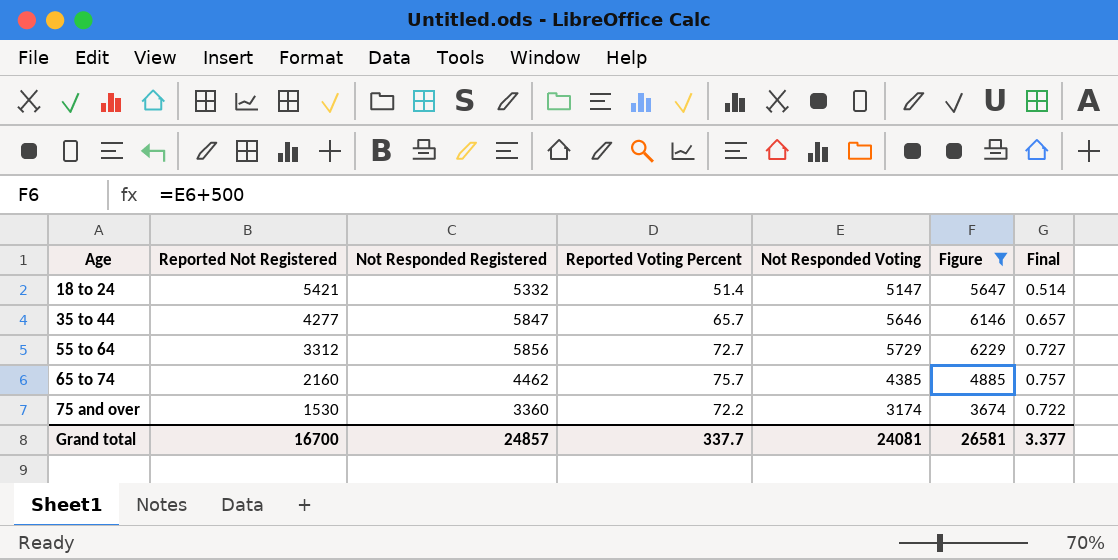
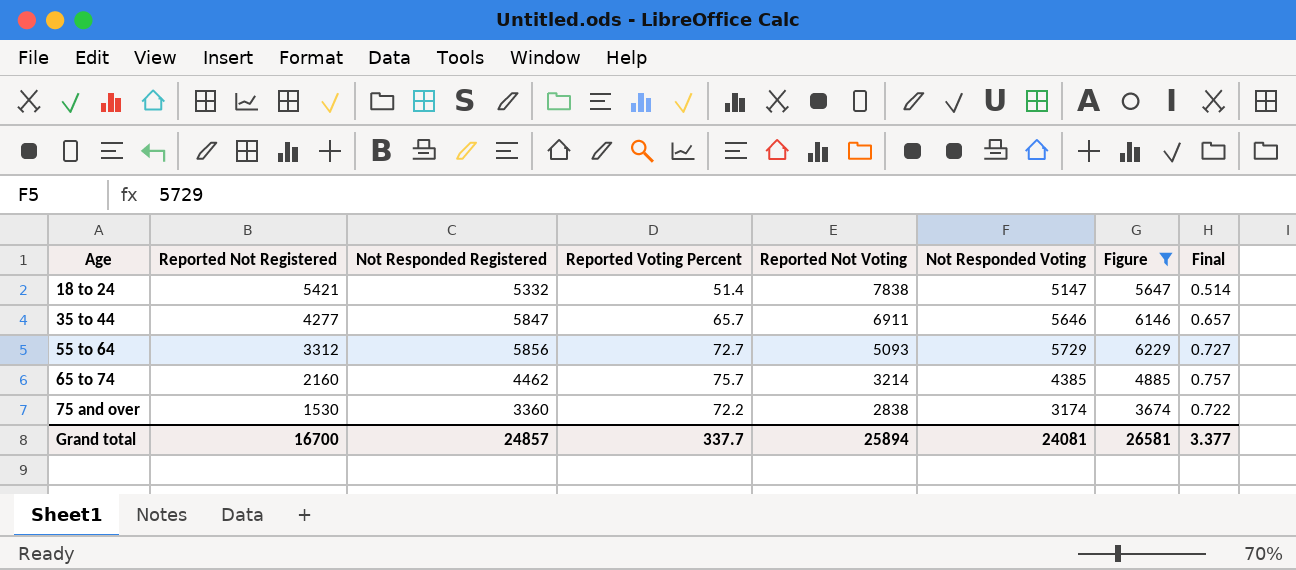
column Reported Not Voting | position: none -> 5

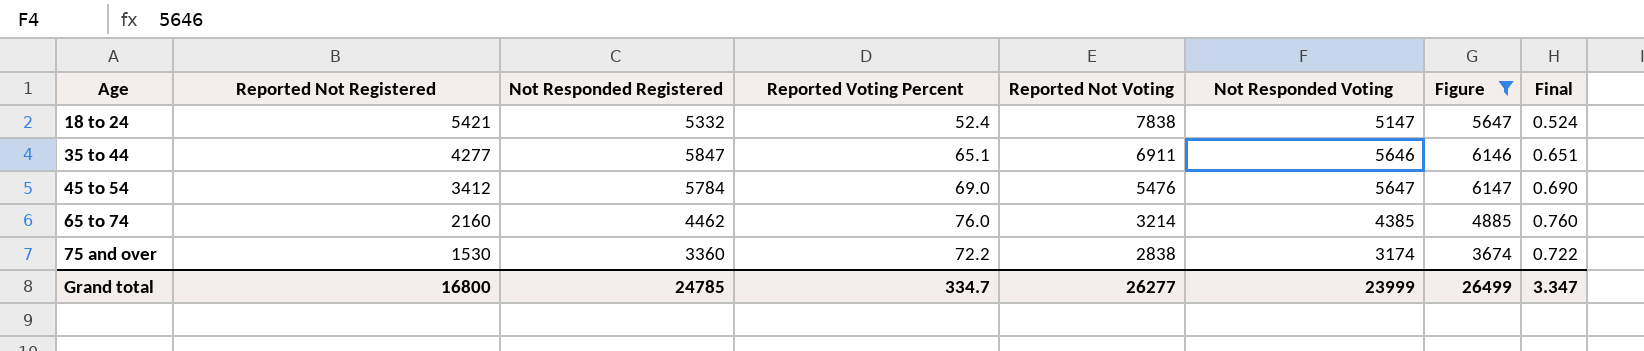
row 55 to 64: 3312 | 5856 | 72.7 | 5093 | 5729 | 6229 | 0.727 -> none
18 to 24 | Reported Voting Percent: 51.4 -> 52.4
18 to 24 | Final: 0.514 -> 0.524
35 to 44 | Reported Voting Percent: 65.7 -> 65.1
35 to 44 | Final: 0.657 -> 0.651
row 45 to 54: none -> 3412 | 5784 | 69.0 | 5476 | 5647 | 6147 | 0.690
65 to 74 | Reported Voting Percent: 75.7 -> 76.0
65 to 74 | Final: 0.757 -> 0.760
Grand total | Reported Not Registered: 16700 -> 16800
Grand total | Not Responded Registered: 24857 -> 24785
Grand total | Reported Voting Percent: 337.7 -> 334.7
Grand total | Reported Not Voting: 25894 -> 26277
Grand total | Not Responded Voting: 24081 -> 23999
Grand total | Figure: 26581 -> 26499
Grand total | Final: 3.377 -> 3.347

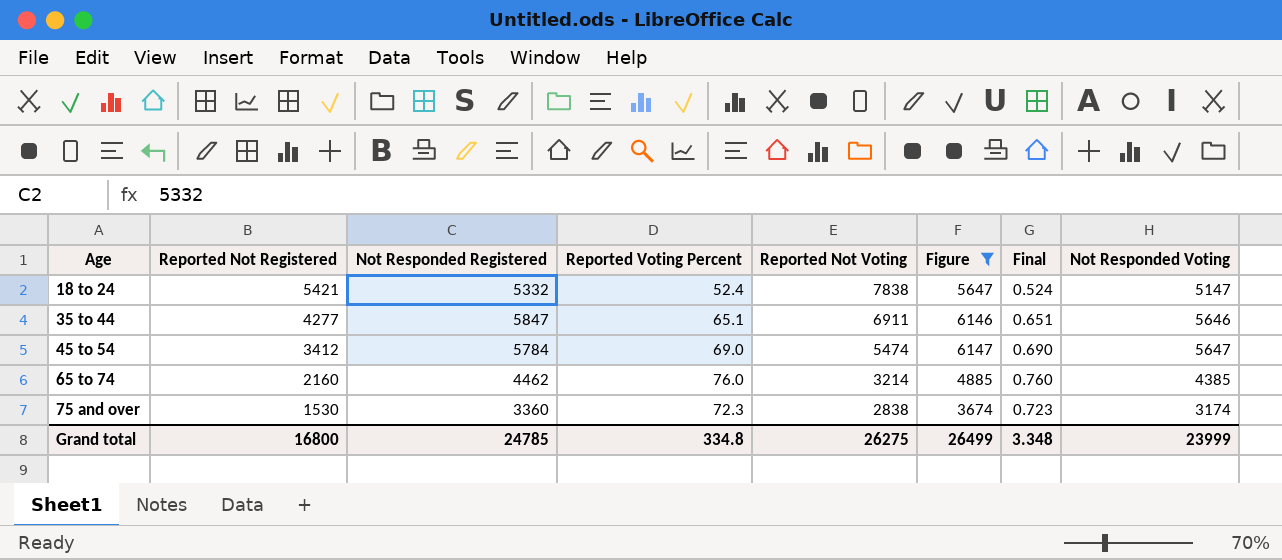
column Not Responded Voting | position: 6 -> 8
45 to 54 | Reported Not Voting: 5476 -> 5474
75 and over | Reported Voting Percent: 72.2 -> 72.3
75 and over | Final: 0.722 -> 0.723
Grand total | Reported Voting Percent: 334.7 -> 334.8
Grand total | Reported Not Voting: 26277 -> 26275
Grand total | Final: 3.347 -> 3.348

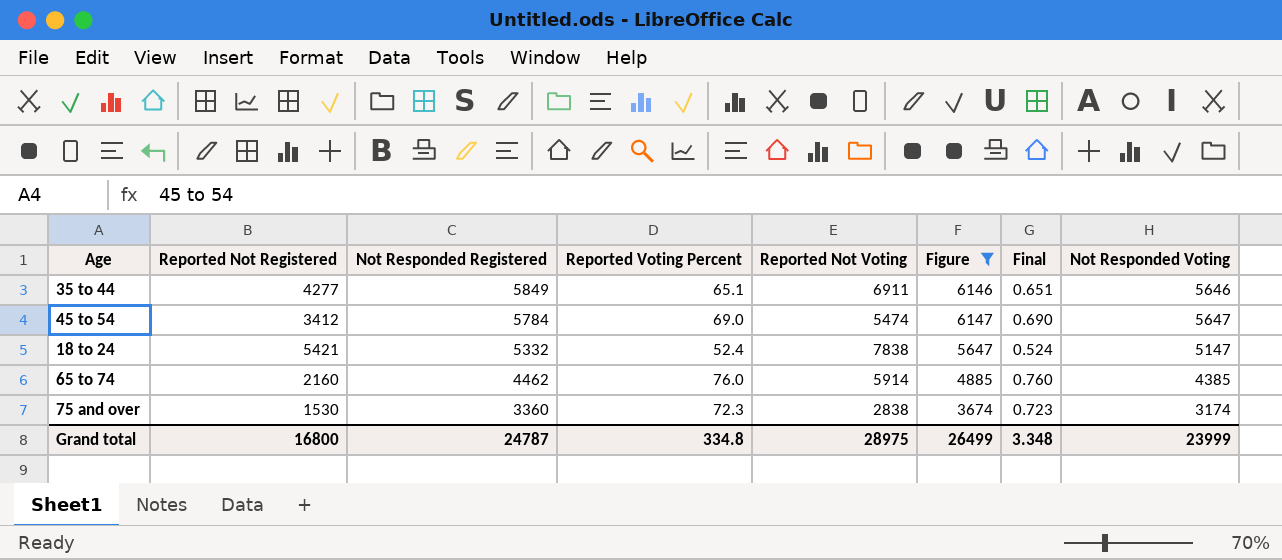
row order: Age ascending -> Not Responded Registered descending
35 to 44 | Not Responded Registered: 5847 -> 5849
65 to 74 | Reported Not Voting: 3214 -> 5914
Grand total | Not Responded Registered: 24785 -> 24787
Grand total | Reported Not Voting: 26275 -> 28975

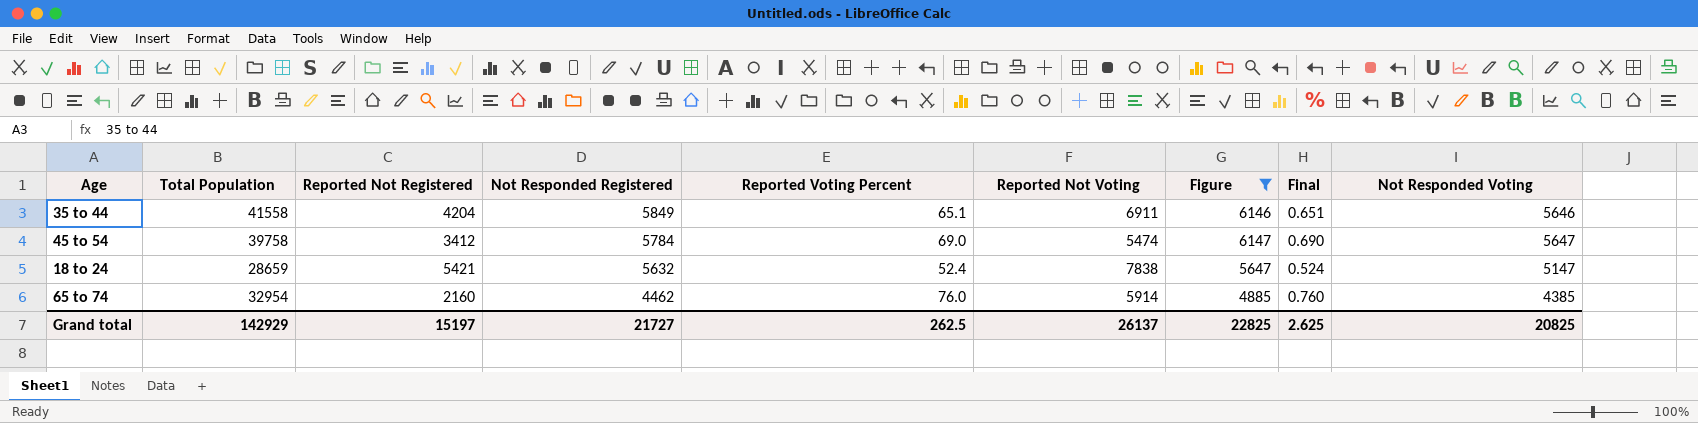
column Total Population | position: none -> 2
row 75 and over: 1530 | 3360 | 72.3 | 2838 | 3674 | 0.723 | 3174 -> none
35 to 44 | Reported Not Registered: 4277 -> 4204
18 to 24 | Not Responded Registered: 5332 -> 5632
Grand total | Reported Not Registered: 16800 -> 15197
Grand total | Not Responded Registered: 24787 -> 21727
Grand total | Reported Voting Percent: 334.8 -> 262.5
Grand total | Reported Not Voting: 28975 -> 26137
Grand total | Figure: 26499 -> 22825
Grand total | Final: 3.348 -> 2.625
Grand total | Not Responded Voting: 23999 -> 20825

